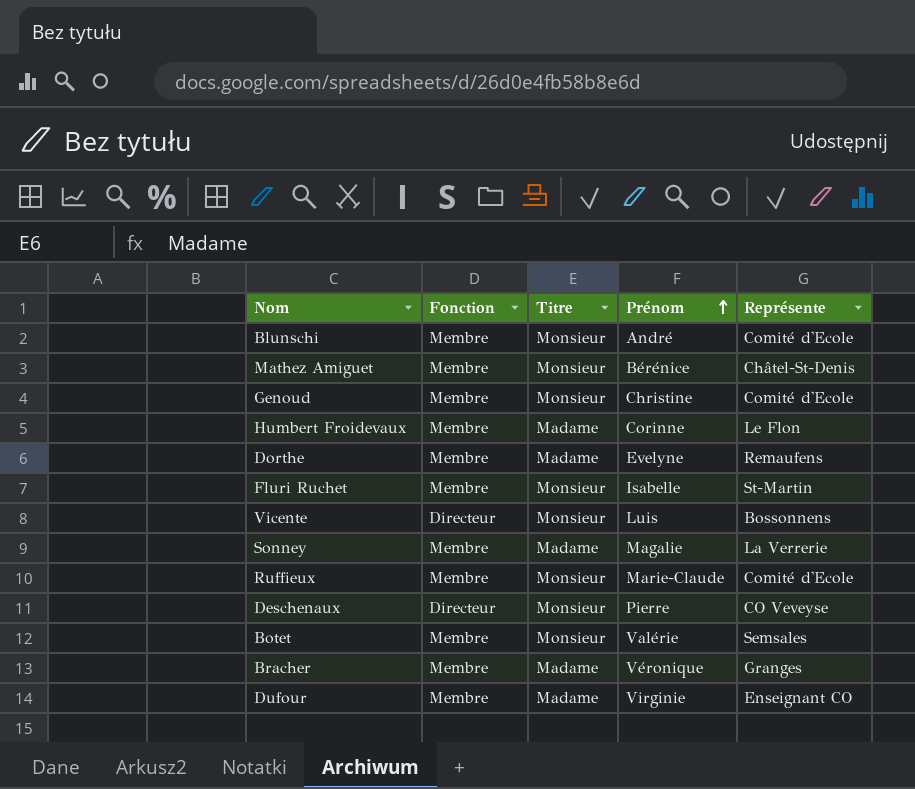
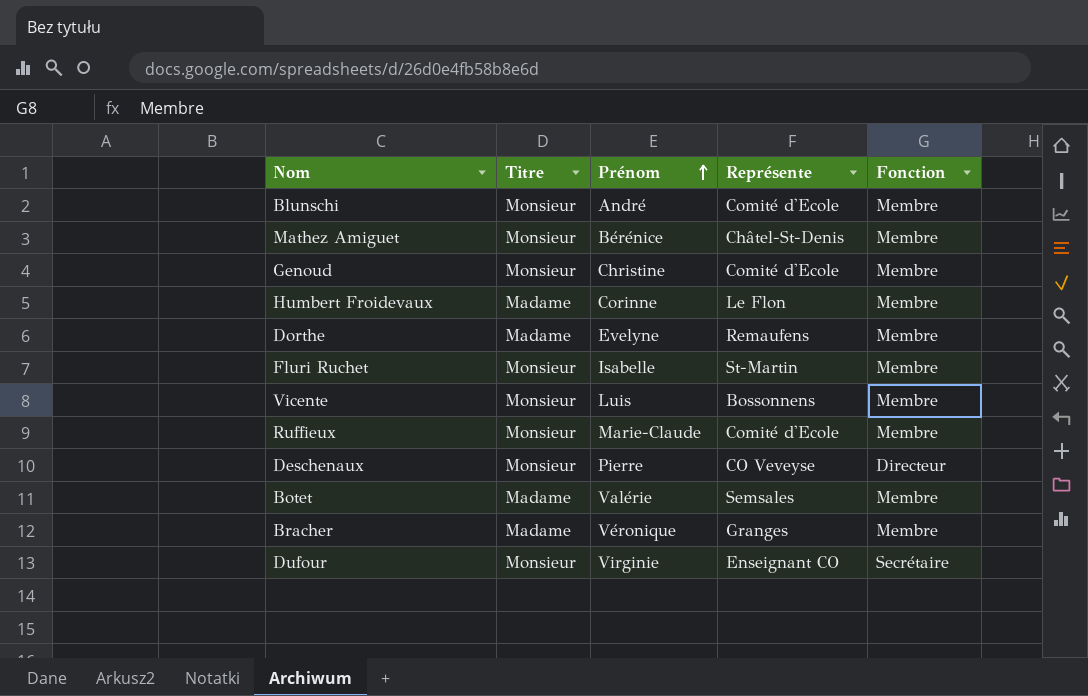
column Fonction | position: 2 -> 5
row Sonney: Membre | Madame | Magalie | La Verrerie -> none
Vicente | Fonction: Directeur -> Membre
Botet | Titre: Monsieur -> Madame
Dufour | Titre: Madame -> Monsieur
Dufour | Fonction: Membre -> Secrétaire

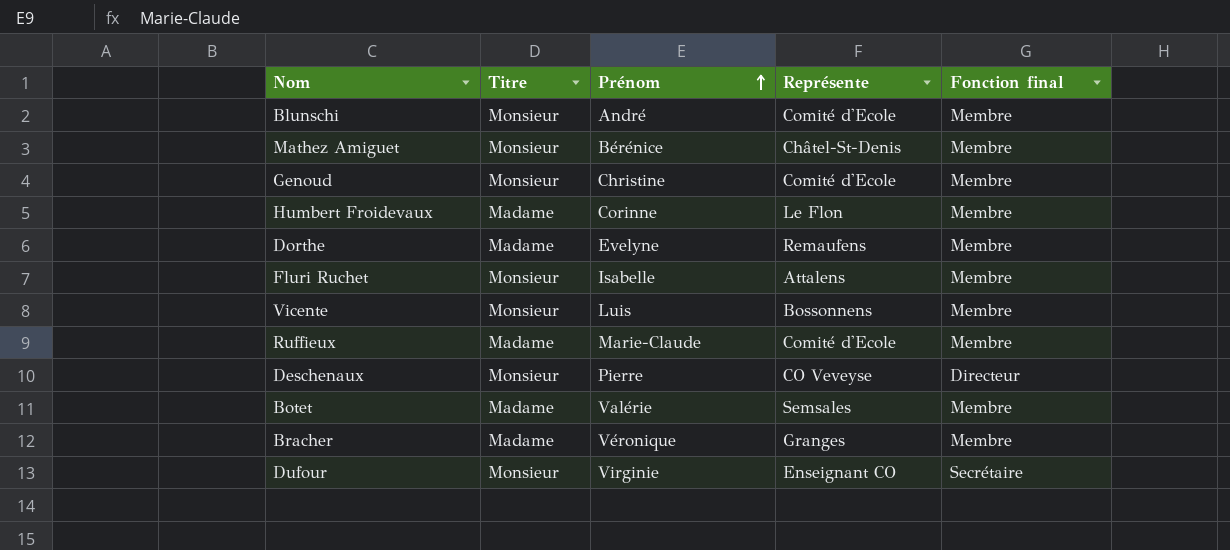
column name: Fonction -> Fonction final
Fluri Ruchet | Représente: St-Martin -> Attalens
Ruffieux | Titre: Monsieur -> Madame

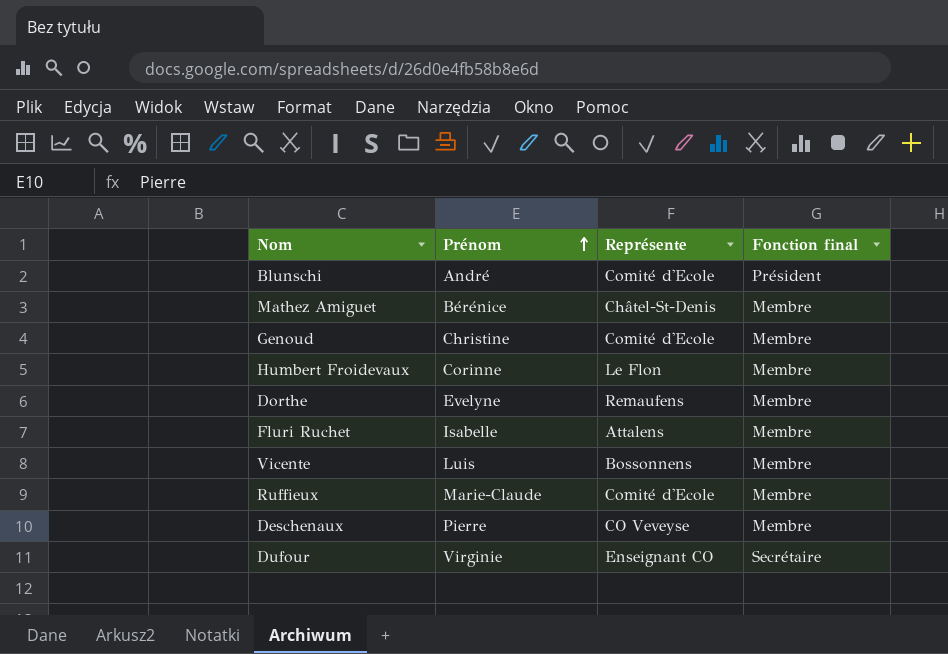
column Titre | position: 2 -> none
row Botet: Madame | Valérie | Semsales | Membre -> none
row Bracher: Madame | Véronique | Granges | Membre -> none
Blunschi | Fonction final: Membre -> Président
Deschenaux | Fonction final: Directeur -> Membre

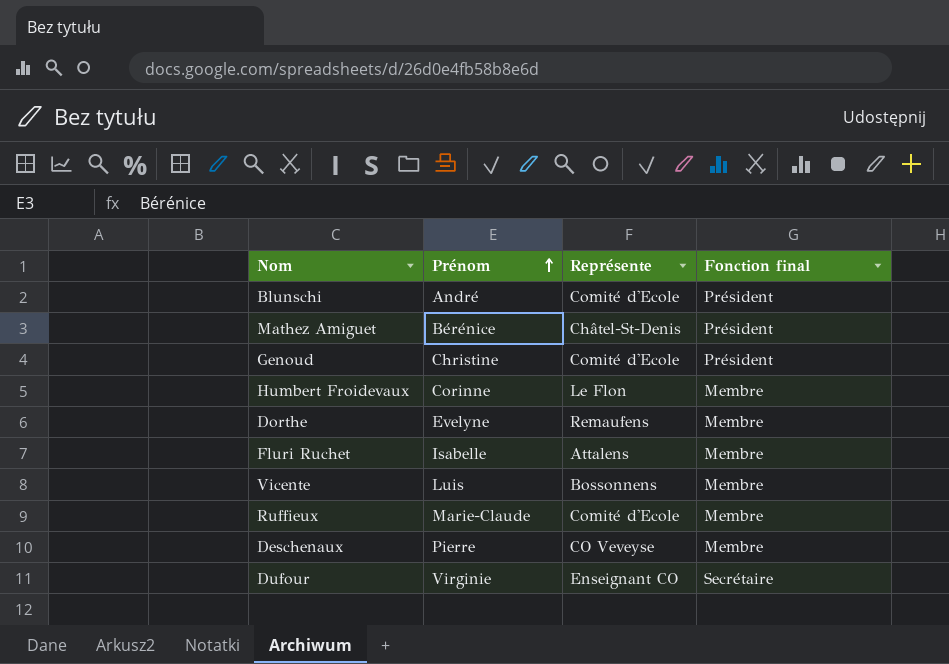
Mathez Amiguet | Fonction final: Membre -> Président
Genoud | Fonction final: Membre -> Président

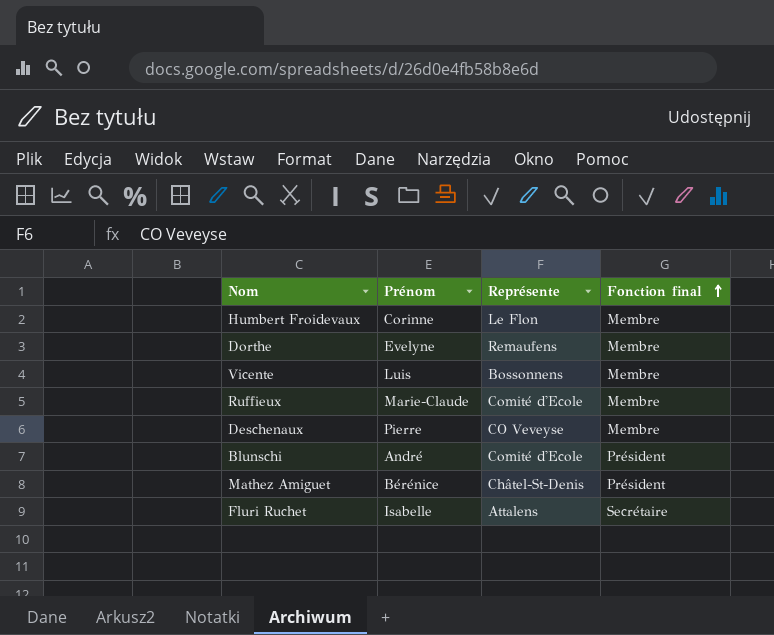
row order: Prénom ascending -> Fonction final ascending
row Genoud: Christine | Comité d'Ecole | Président -> none
row Dufour: Virginie | Enseignant CO | Secrétaire -> none
Fluri Ruchet | Fonction final: Membre -> Secrétaire

